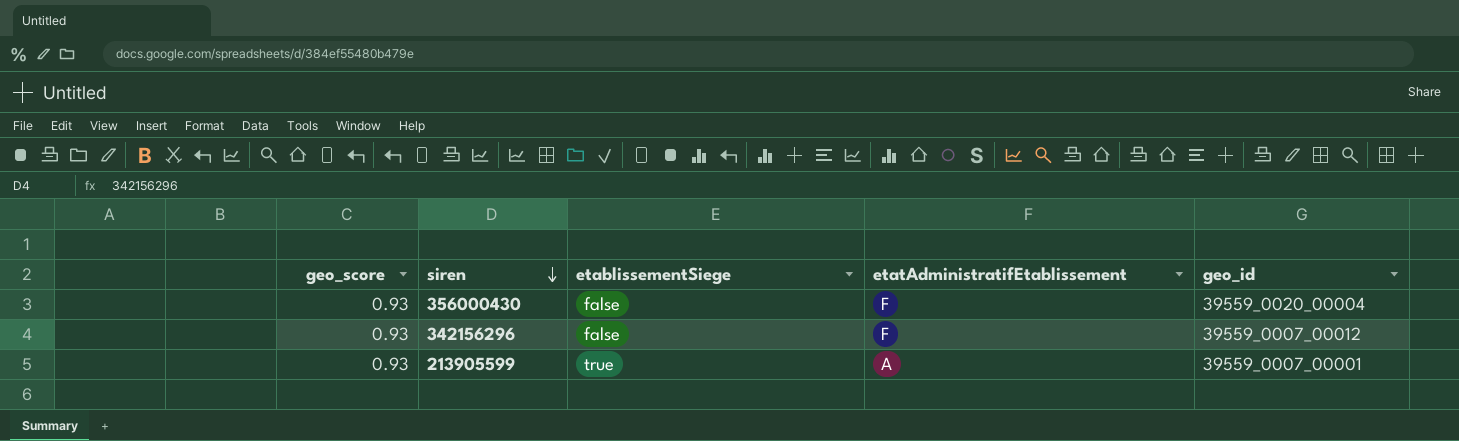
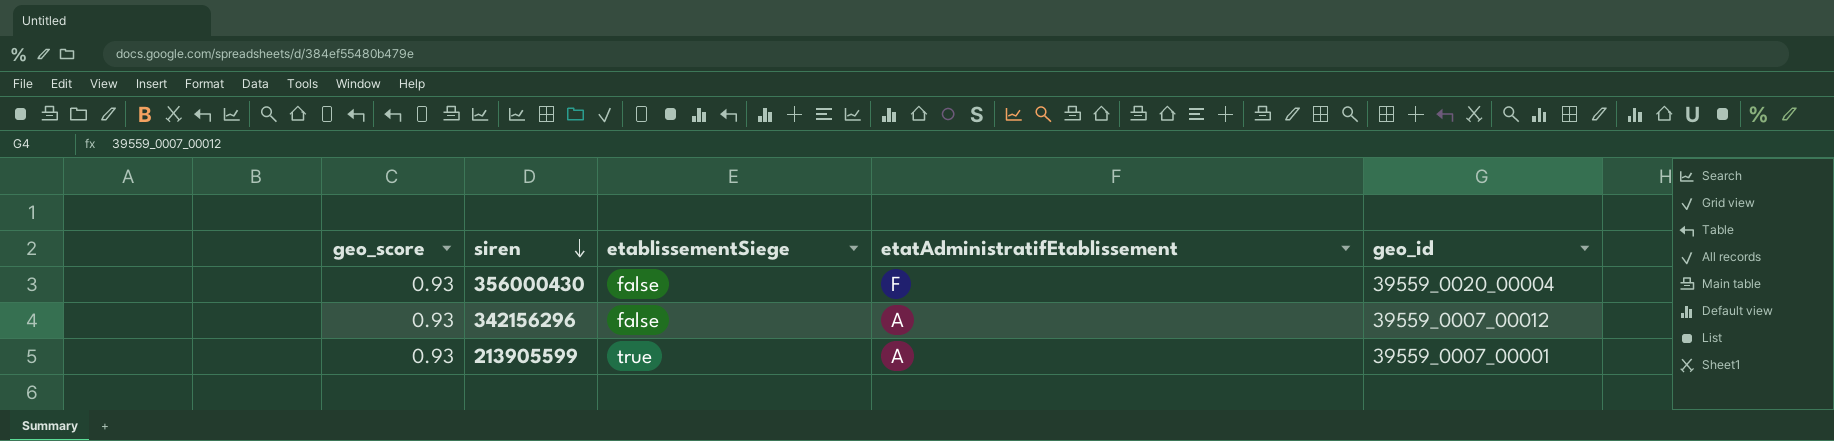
342156296 | etatAdministratifEtablissement: F -> A

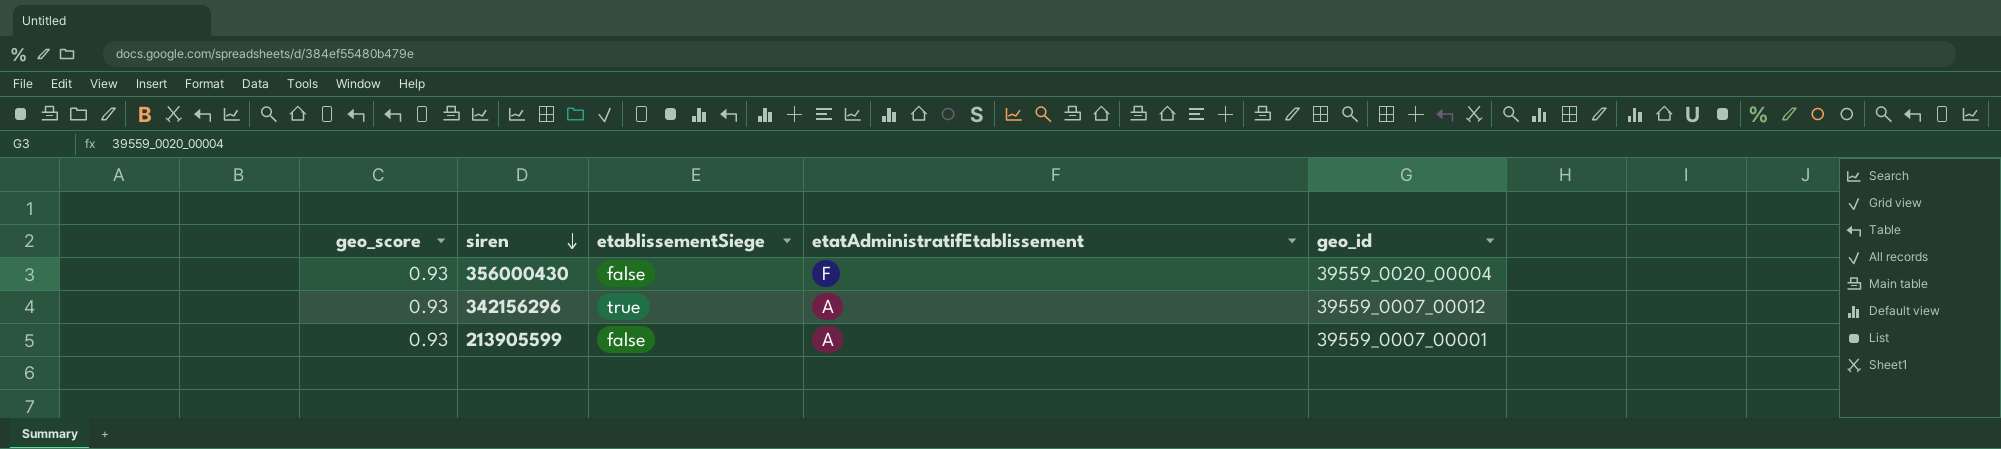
342156296 | etablissementSiege: false -> true
213905599 | etablissementSiege: true -> false

